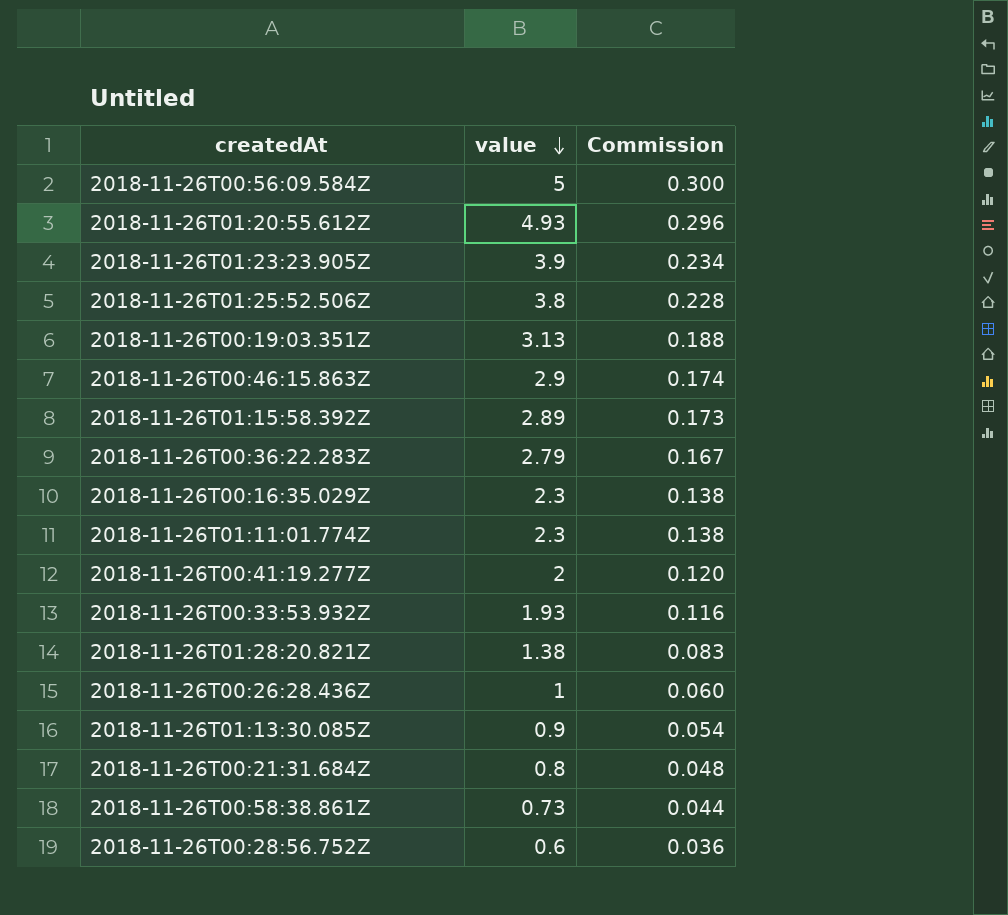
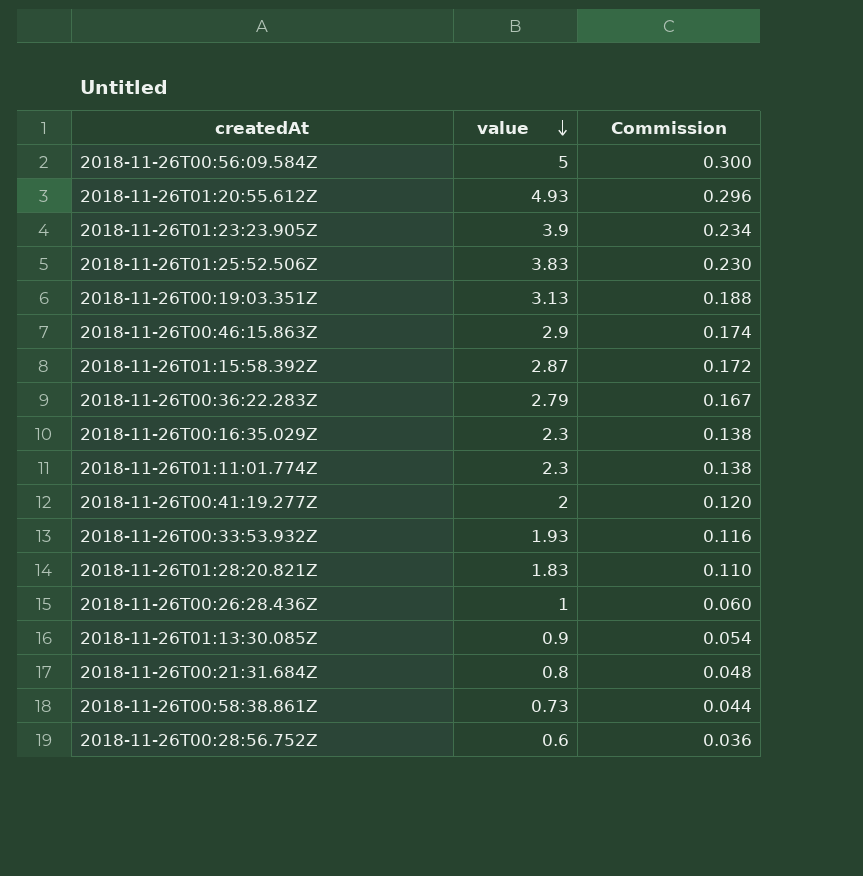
2018-11-26T01:25:52.506Z | value: 3.8 -> 3.83
2018-11-26T01:25:52.506Z | Commission: 0.228 -> 0.230
2018-11-26T01:15:58.392Z | value: 2.89 -> 2.87
2018-11-26T01:15:58.392Z | Commission: 0.173 -> 0.172
2018-11-26T01:28:20.821Z | value: 1.38 -> 1.83
2018-11-26T01:28:20.821Z | Commission: 0.083 -> 0.110

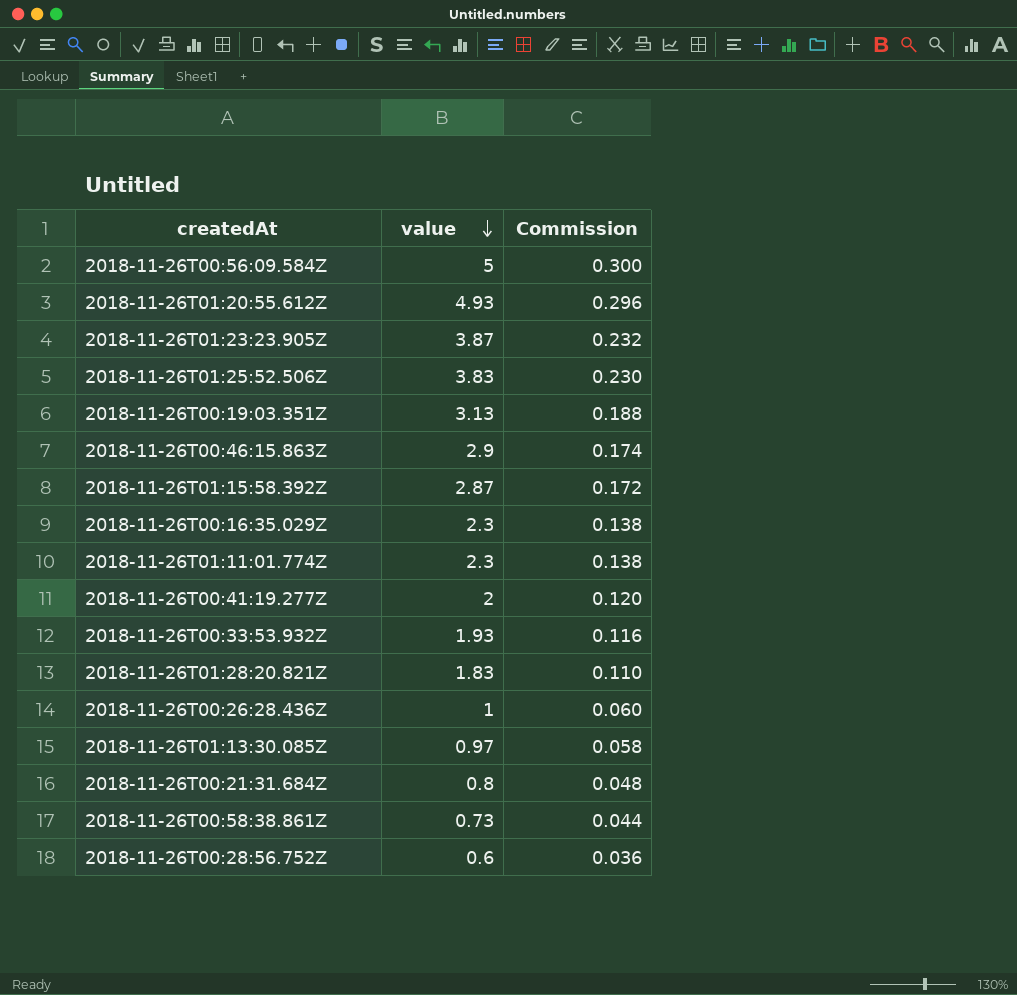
row 2018-11-26T00:36:22.283Z: 2.79 | 0.167 -> none
2018-11-26T01:23:23.905Z | value: 3.9 -> 3.87
2018-11-26T01:23:23.905Z | Commission: 0.234 -> 0.232
2018-11-26T01:13:30.085Z | value: 0.9 -> 0.97
2018-11-26T01:13:30.085Z | Commission: 0.054 -> 0.058

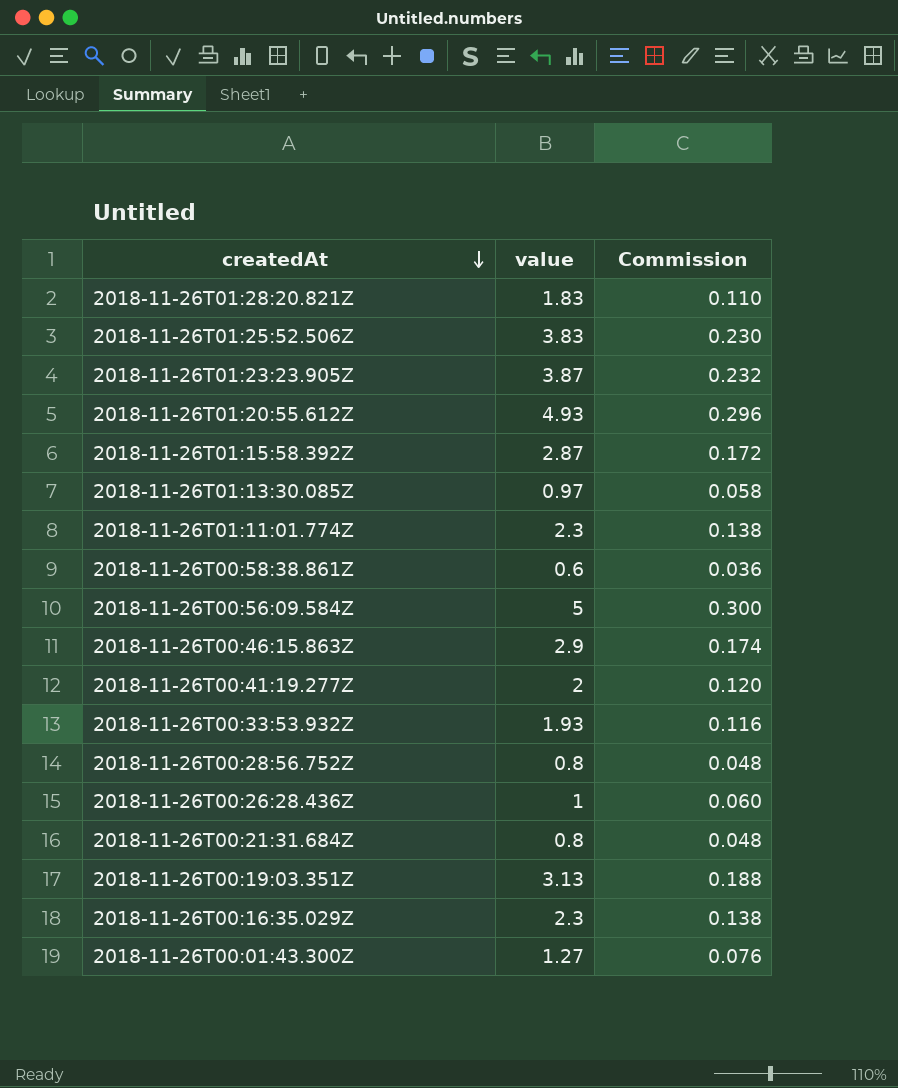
row order: value descending -> createdAt descending
2018-11-26T00:58:38.861Z | value: 0.73 -> 0.6
2018-11-26T00:58:38.861Z | Commission: 0.044 -> 0.036
2018-11-26T00:28:56.752Z | value: 0.6 -> 0.8
2018-11-26T00:28:56.752Z | Commission: 0.036 -> 0.048
row 2018-11-26T00:01:43.300Z: none -> 1.27 | 0.076

